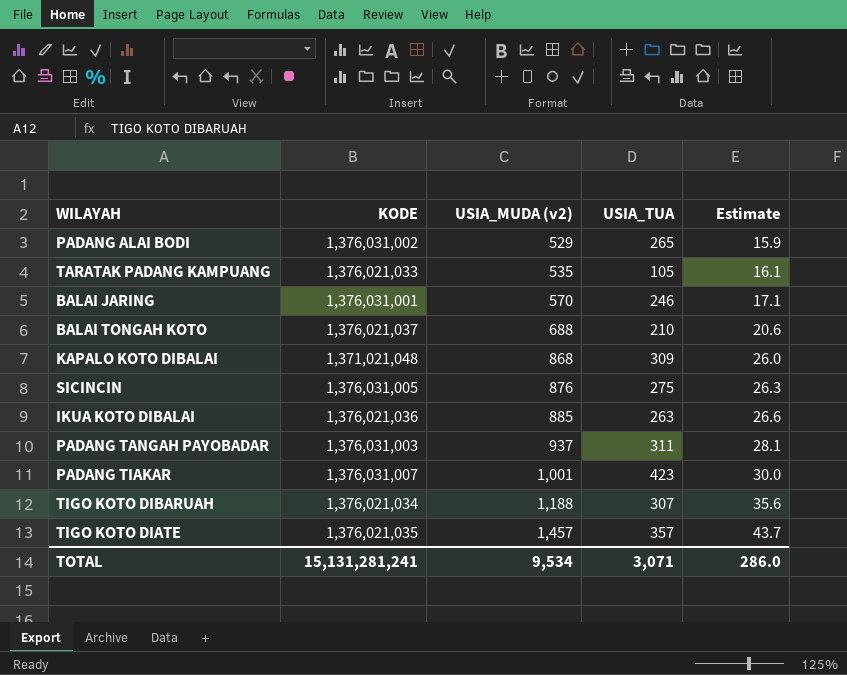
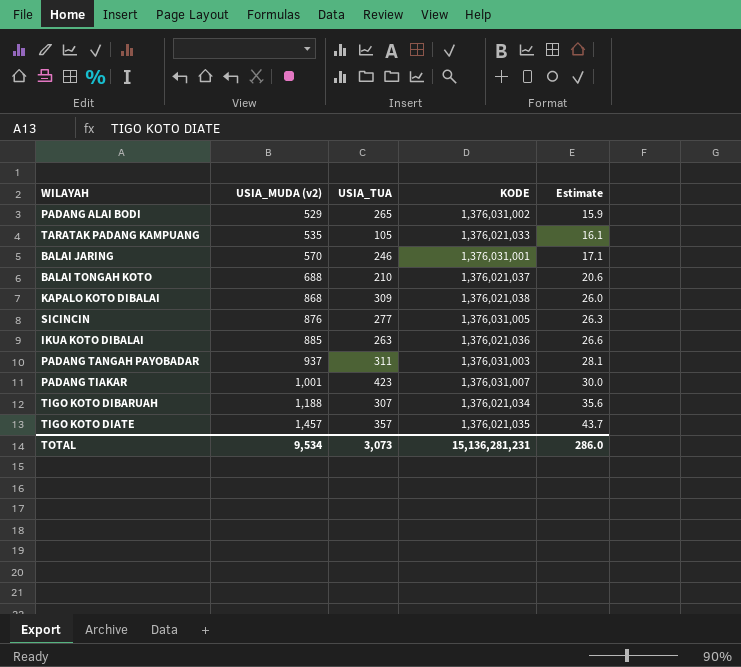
column KODE | position: 2 -> 4
KAPALO KOTO DIBALAI | KODE: 1,371,021,048 -> 1,376,021,038
SICINCIN | USIA_TUA: 275 -> 277
TOTAL | USIA_TUA: 3,071 -> 3,073
TOTAL | KODE: 15,131,281,241 -> 15,136,281,231

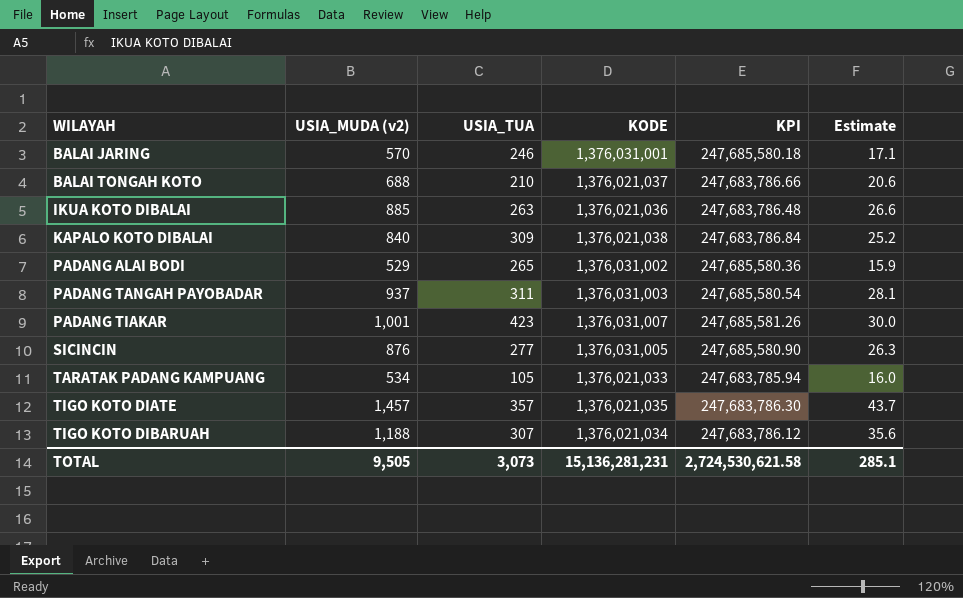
row order: USIA_MUDA (v2) ascending -> WILAYAH ascending
column KPI | formula: none -> [KODE] * 0.18
KAPALO KOTO DIBALAI | USIA_MUDA (v2): 868 -> 840
KAPALO KOTO DIBALAI | Estimate: 26.0 -> 25.2
TARATAK PADANG KAMPUANG | USIA_MUDA (v2): 535 -> 534
TARATAK PADANG KAMPUANG | Estimate: 16.1 -> 16.0
TOTAL | USIA_MUDA (v2): 9,534 -> 9,505
TOTAL | Estimate: 286.0 -> 285.1

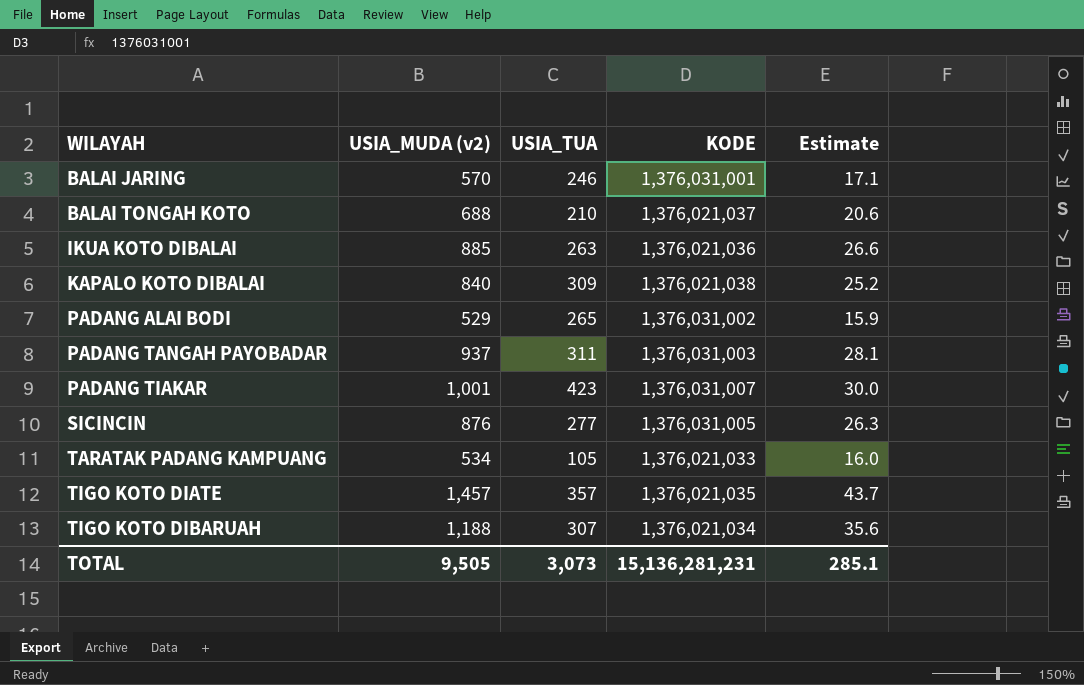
column KPI | formula: [KODE] * 0.18 -> none

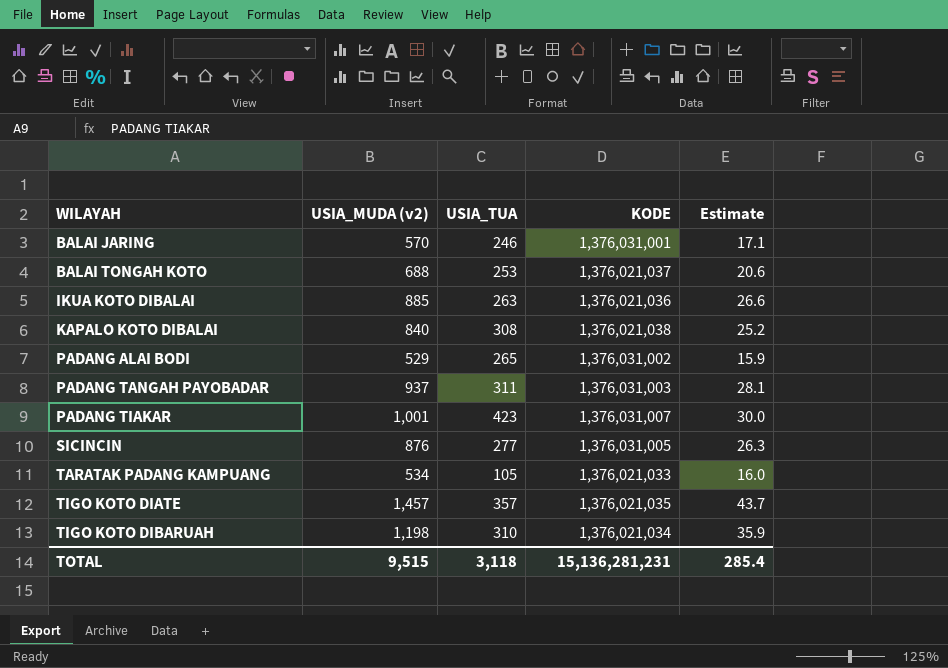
BALAI TONGAH KOTO | USIA_TUA: 210 -> 253
KAPALO KOTO DIBALAI | USIA_TUA: 309 -> 308
TIGO KOTO DIBARUAH | USIA_MUDA (v2): 1,188 -> 1,198
TIGO KOTO DIBARUAH | USIA_TUA: 307 -> 310
TIGO KOTO DIBARUAH | Estimate: 35.6 -> 35.9
TOTAL | USIA_MUDA (v2): 9,505 -> 9,515
TOTAL | USIA_TUA: 3,073 -> 3,118
TOTAL | Estimate: 285.1 -> 285.4

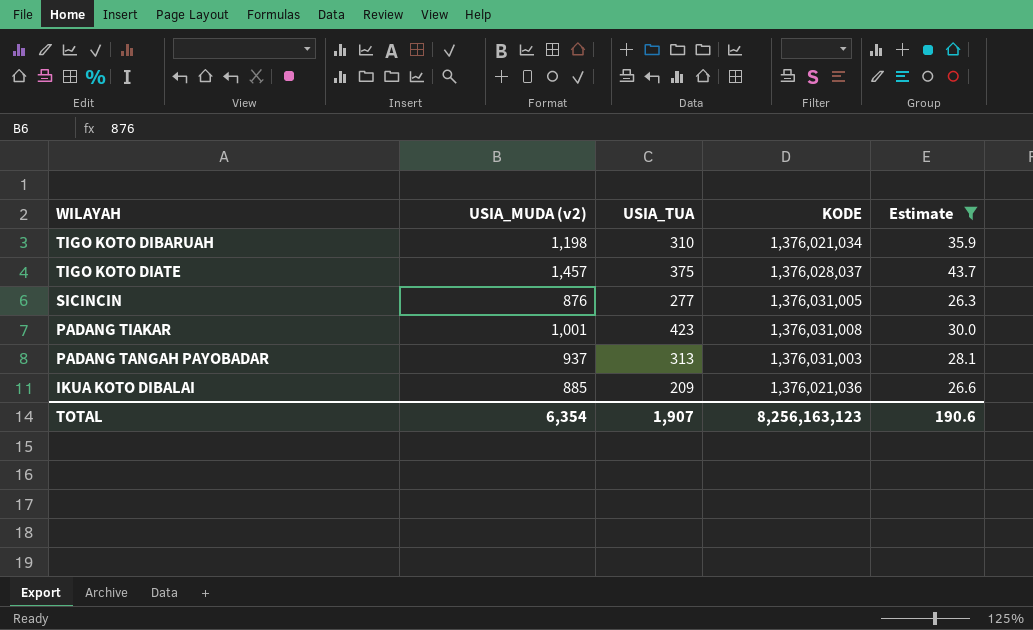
filter: none -> Estimate >= 26.3
row order: WILAYAH ascending -> WILAYAH descending
TIGO KOTO DIATE | USIA_TUA: 357 -> 375
TIGO KOTO DIATE | KODE: 1,376,021,035 -> 1,376,028,037
PADANG TIAKAR | KODE: 1,376,031,007 -> 1,376,031,008
PADANG TANGAH PAYOBADAR | USIA_TUA: 311 -> 313
IKUA KOTO DIBALAI | USIA_TUA: 263 -> 209
TOTAL | USIA_MUDA (v2): 9,515 -> 6,354
TOTAL | USIA_TUA: 3,118 -> 1,907
TOTAL | KODE: 15,136,281,231 -> 8,256,163,123
TOTAL | Estimate: 285.4 -> 190.6

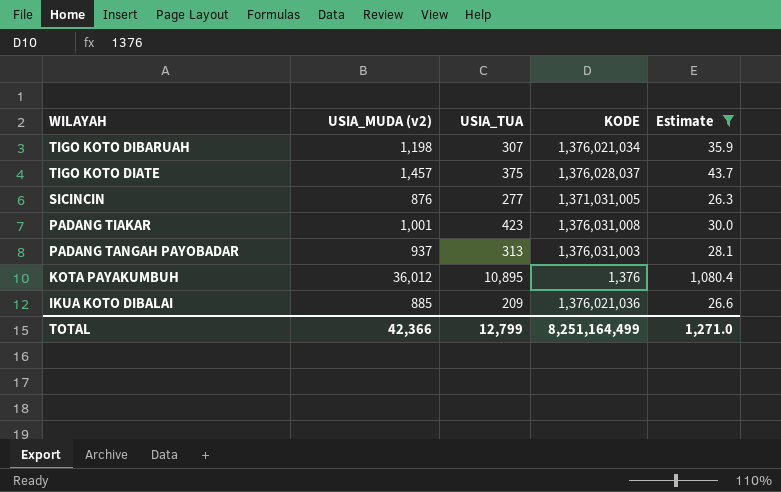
TIGO KOTO DIBARUAH | USIA_TUA: 310 -> 307
SICINCIN | KODE: 1,376,031,005 -> 1,371,031,005
row KOTA PAYAKUMBUH: none -> 36,012 | 10,895 | 1,376 | 1,080.4
TOTAL | USIA_MUDA (v2): 6,354 -> 42,366
TOTAL | USIA_TUA: 1,907 -> 12,799
TOTAL | KODE: 8,256,163,123 -> 8,251,164,499
TOTAL | Estimate: 190.6 -> 1,271.0

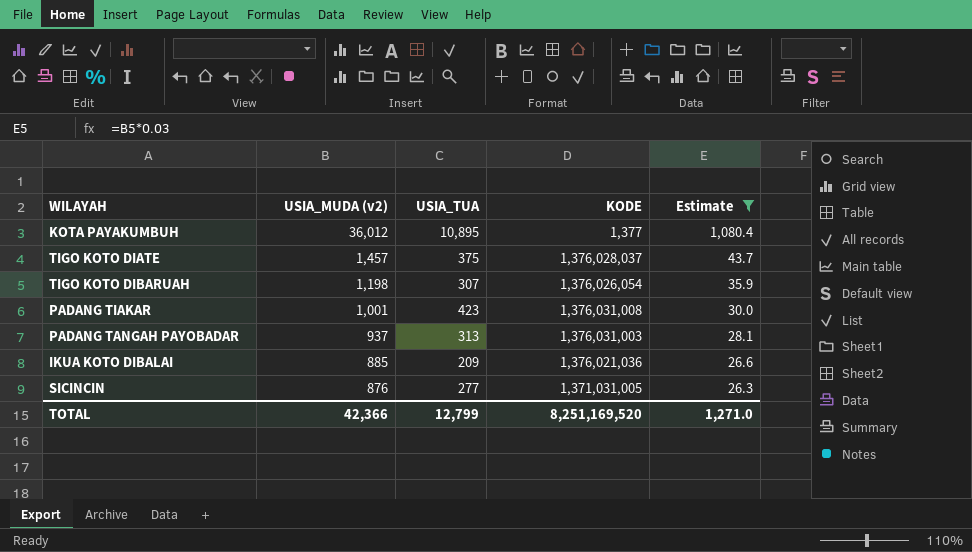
row order: WILAYAH descending -> USIA_MUDA (v2) descending
KOTA PAYAKUMBUH | KODE: 1,376 -> 1,377
TIGO KOTO DIBARUAH | KODE: 1,376,021,034 -> 1,376,026,054
TOTAL | KODE: 8,251,164,499 -> 8,251,169,520

